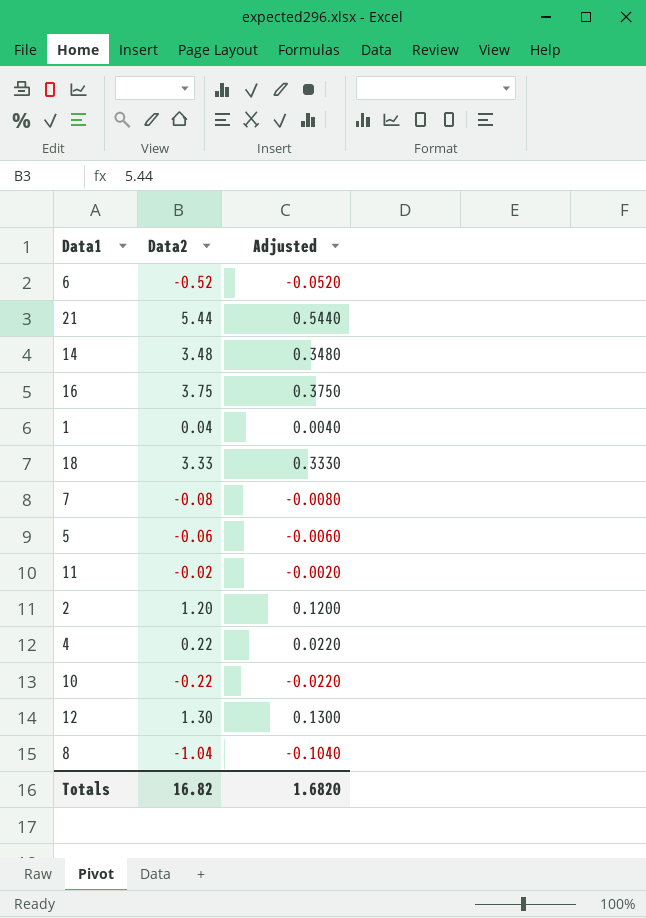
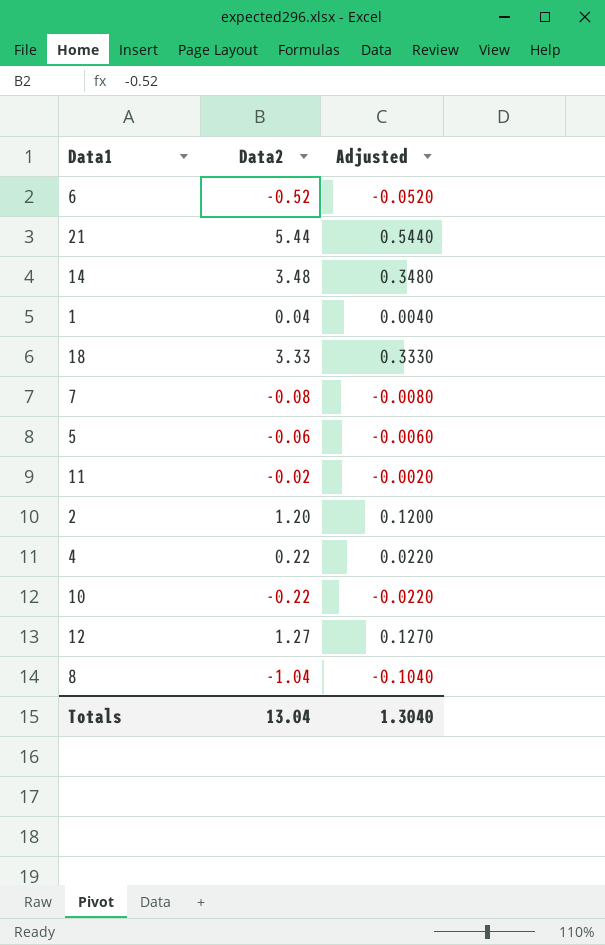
row 16: 3.75 | 0.3750 -> none
12 | Data2: 1.30 -> 1.27
12 | Adjusted: 0.1300 -> 0.1270
Totals | Data2: 16.82 -> 13.04
Totals | Adjusted: 1.6820 -> 1.3040

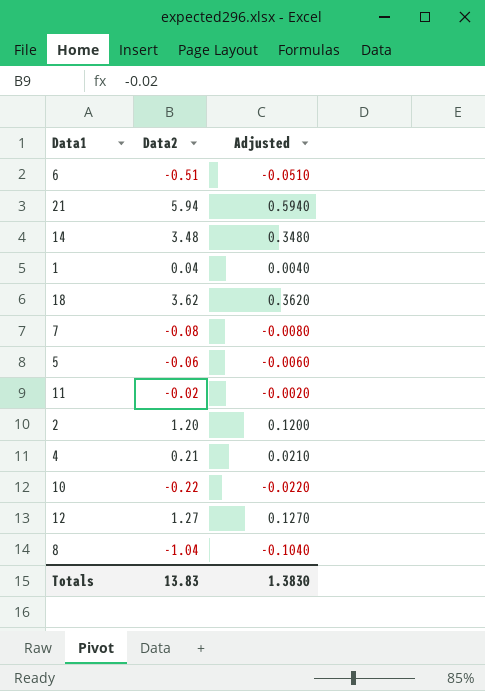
6 | Data2: -0.52 -> -0.51
6 | Adjusted: -0.0520 -> -0.0510
21 | Data2: 5.44 -> 5.94
21 | Adjusted: 0.5440 -> 0.5940
18 | Data2: 3.33 -> 3.62
18 | Adjusted: 0.3330 -> 0.3620
4 | Data2: 0.22 -> 0.21
4 | Adjusted: 0.0220 -> 0.0210
Totals | Data2: 13.04 -> 13.83
Totals | Adjusted: 1.3040 -> 1.3830

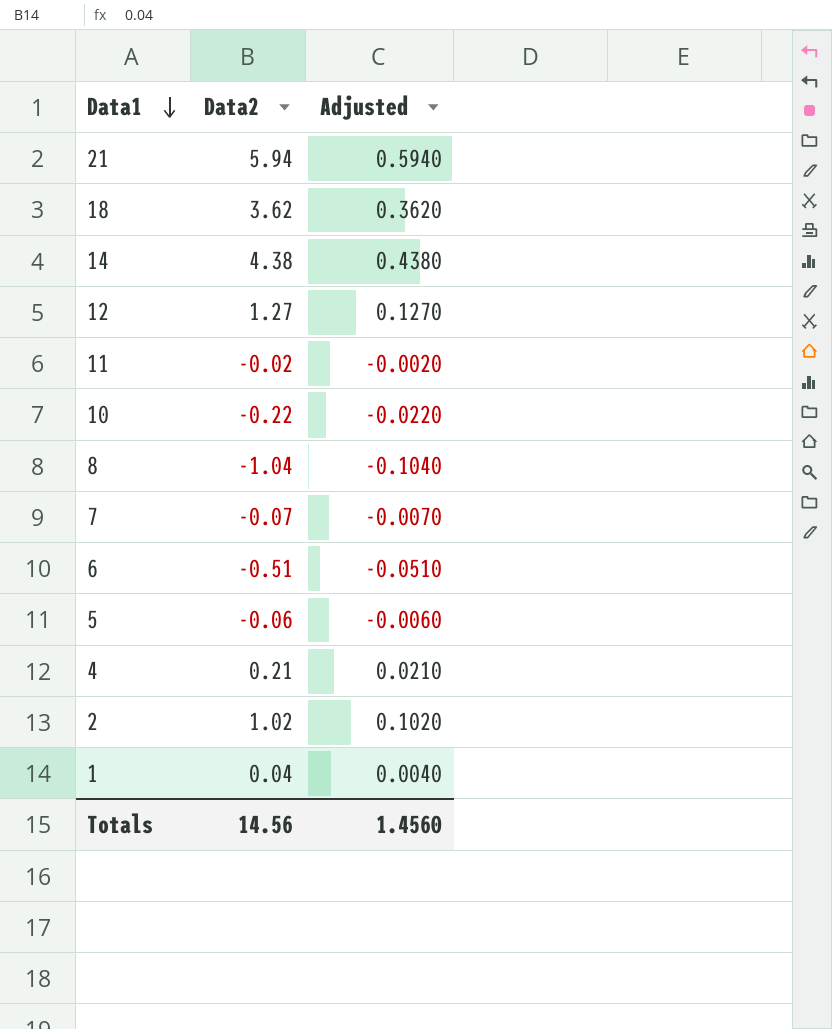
row order: none -> Data1 descending
14 | Data2: 3.48 -> 4.38
14 | Adjusted: 0.3480 -> 0.4380
7 | Data2: -0.08 -> -0.07
7 | Adjusted: -0.0080 -> -0.0070
2 | Data2: 1.20 -> 1.02
2 | Adjusted: 0.1200 -> 0.1020
Totals | Data2: 13.83 -> 14.56
Totals | Adjusted: 1.3830 -> 1.4560

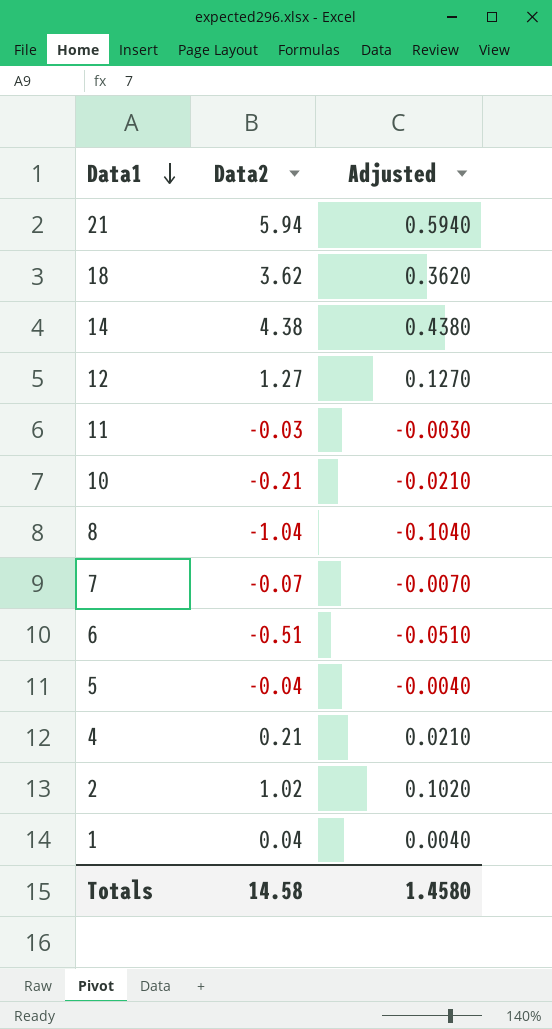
11 | Data2: -0.02 -> -0.03
11 | Adjusted: -0.0020 -> -0.0030
10 | Data2: -0.22 -> -0.21
10 | Adjusted: -0.0220 -> -0.0210
5 | Data2: -0.06 -> -0.04
5 | Adjusted: -0.0060 -> -0.0040
Totals | Data2: 14.56 -> 14.58
Totals | Adjusted: 1.4560 -> 1.4580

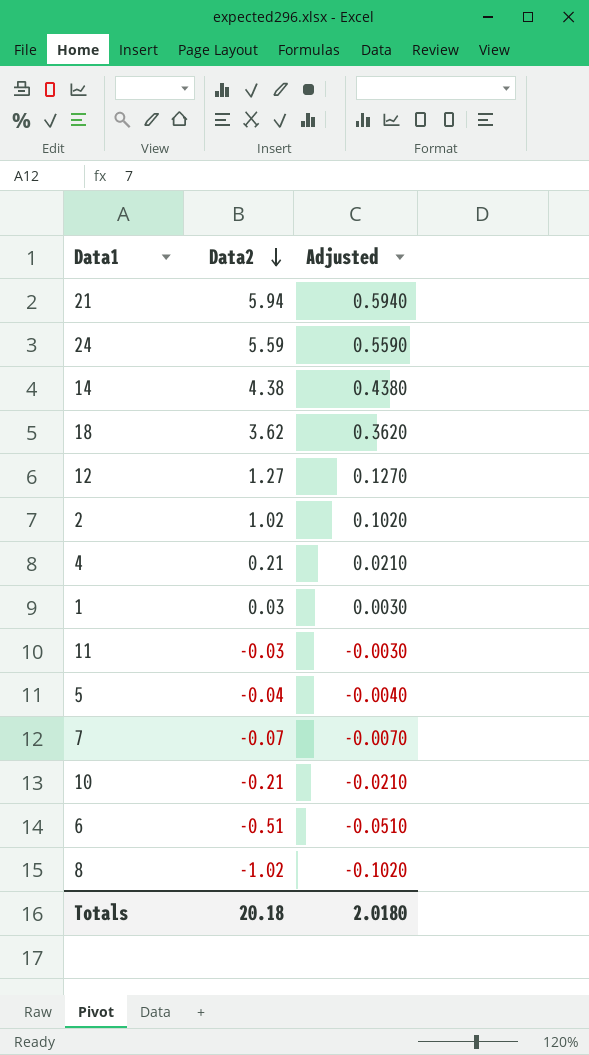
row order: Data1 descending -> Data2 descending
row 24: none -> 5.59 | 0.5590
1 | Data2: 0.04 -> 0.03
1 | Adjusted: 0.0040 -> 0.0030
8 | Data2: -1.04 -> -1.02
8 | Adjusted: -0.1040 -> -0.1020
Totals | Data2: 14.58 -> 20.18
Totals | Adjusted: 1.4580 -> 2.0180

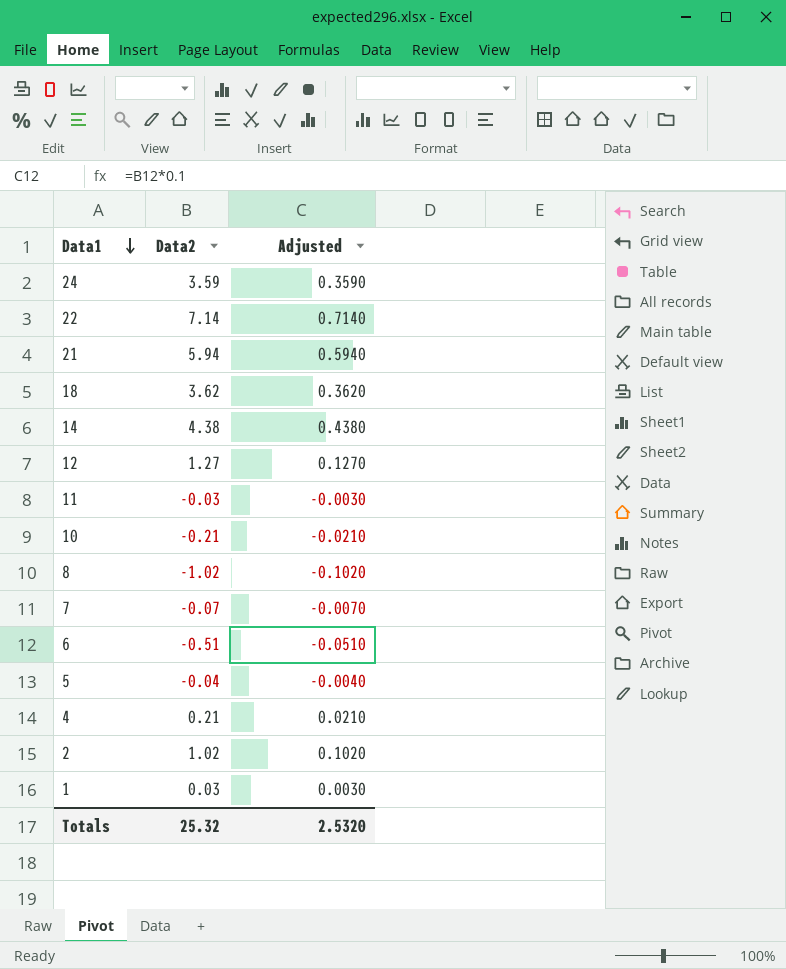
row order: Data2 descending -> Data1 descending
24 | Data2: 5.59 -> 3.59
24 | Adjusted: 0.5590 -> 0.3590
row 22: none -> 7.14 | 0.7140
Totals | Data2: 20.18 -> 25.32
Totals | Adjusted: 2.0180 -> 2.5320

